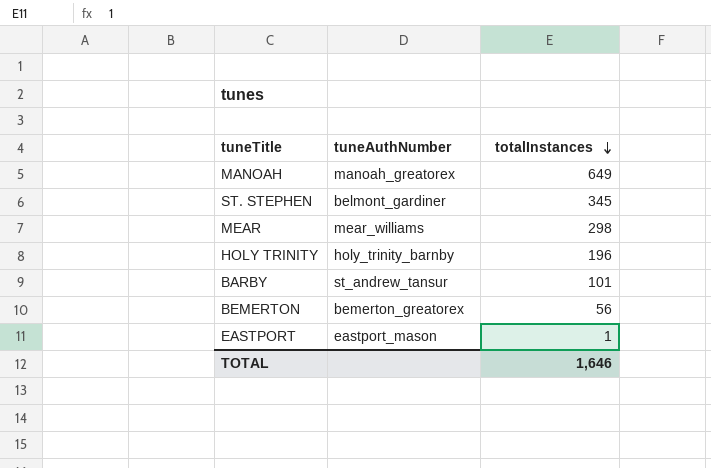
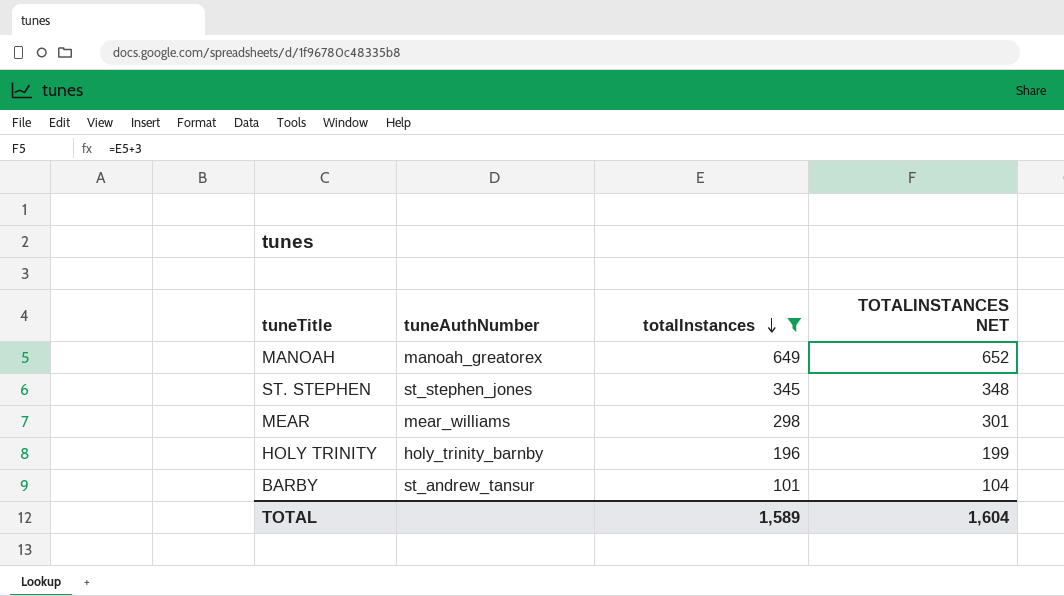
filter: none -> totalInstances >= 101
column TOTALINSTANCES NET | formula: none -> [totalInstances] + 3
ST. STEPHEN | tuneAuthNumber: belmont_gardiner -> st_stephen_jones
TOTAL | totalInstances: 1,646 -> 1,589

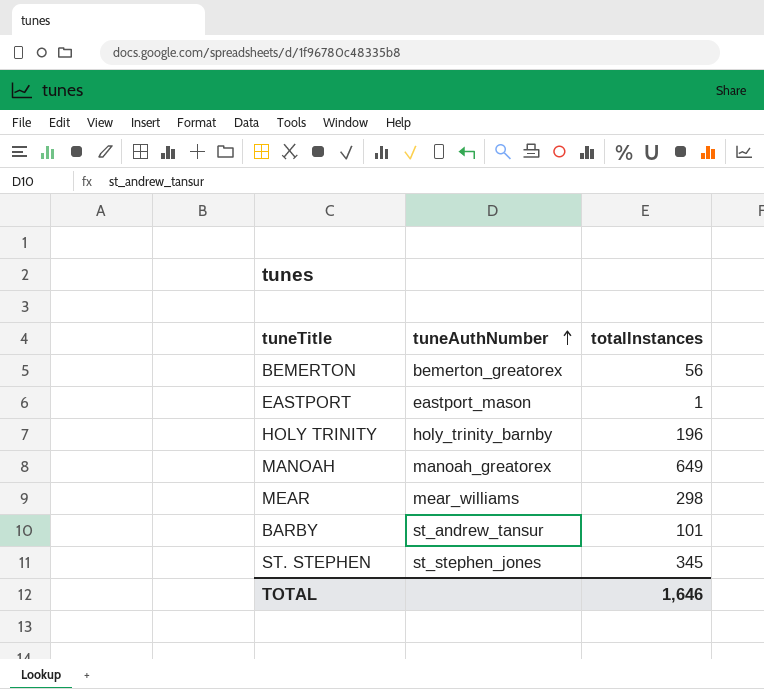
filter: totalInstances >= 101 -> none
row order: totalInstances descending -> tuneAuthNumber ascending
column TOTALINSTANCES NET | formula: [totalInstances] + 3 -> none
TOTAL | totalInstances: 1,589 -> 1,646

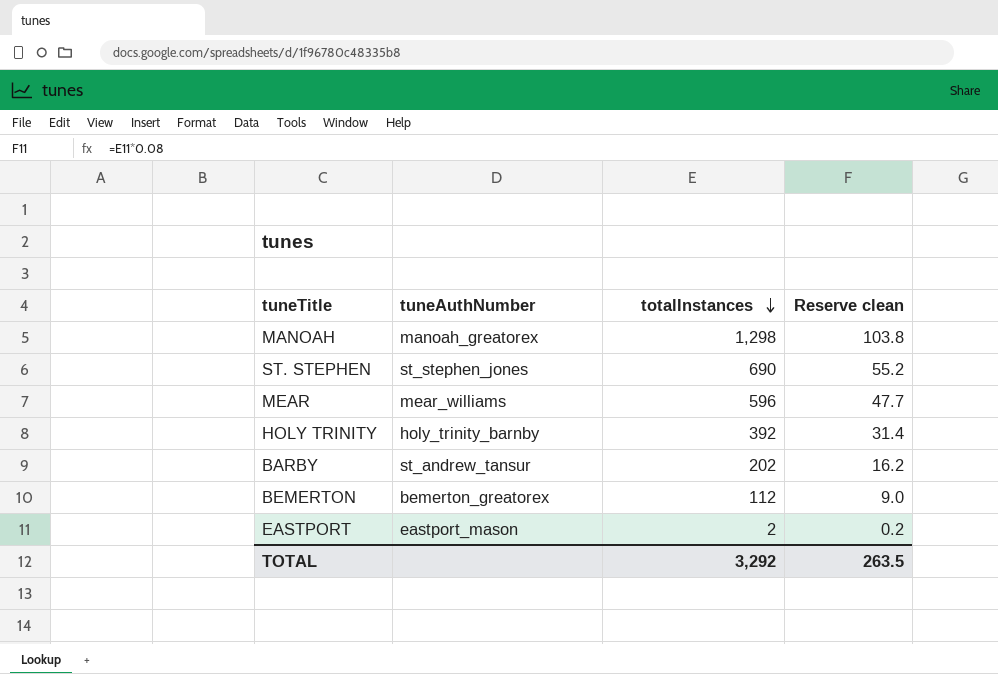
row order: tuneAuthNumber ascending -> totalInstances descending
column Reserve clean | formula: none -> [totalInstances] * 0.08
MANOAH | totalInstances: 649 -> 1,298
ST. STEPHEN | totalInstances: 345 -> 690
MEAR | totalInstances: 298 -> 596
HOLY TRINITY | totalInstances: 196 -> 392
BARBY | totalInstances: 101 -> 202
BEMERTON | totalInstances: 56 -> 112
EASTPORT | totalInstances: 1 -> 2
TOTAL | totalInstances: 1,646 -> 3,292

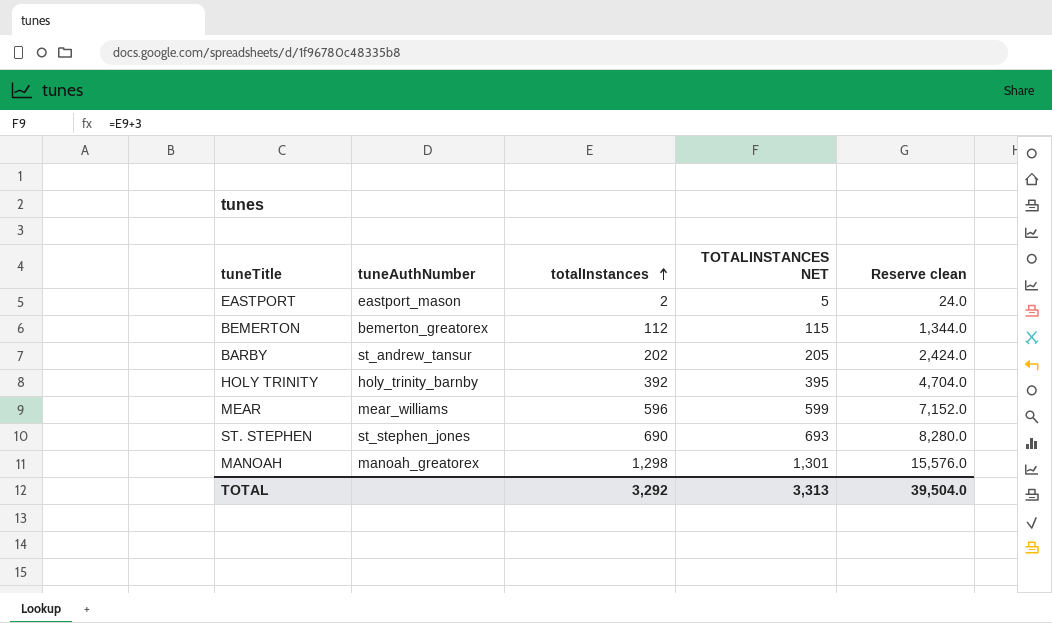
row order: totalInstances descending -> totalInstances ascending
column TOTALINSTANCES NET | formula: none -> [totalInstances] + 3
column Reserve clean | formula: [totalInstances] * 0.08 -> [totalInstances] * 12
TOTAL | Reserve clean: 263.5 -> 39,504.0

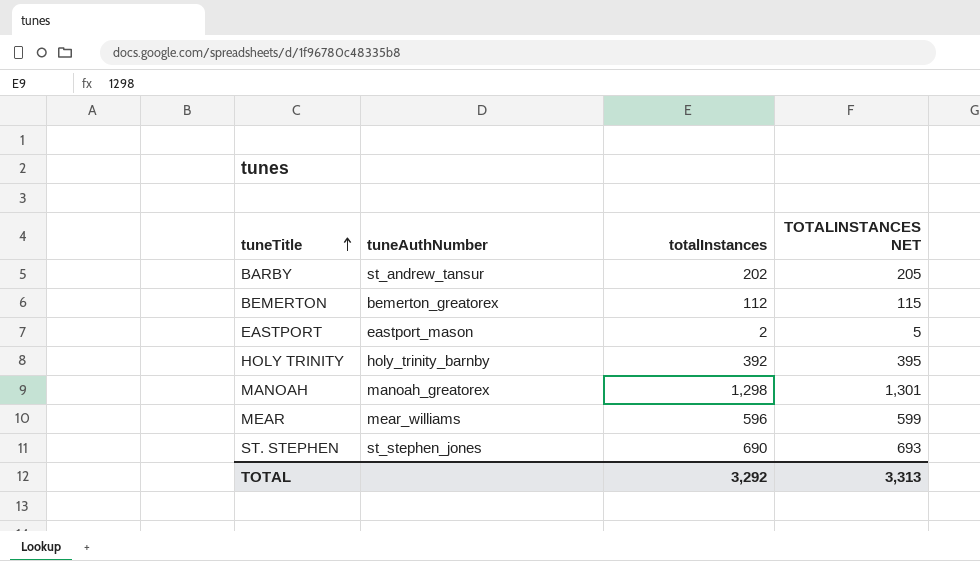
row order: totalInstances ascending -> tuneTitle ascending
column Reserve clean | formula: [totalInstances] * 12 -> none

